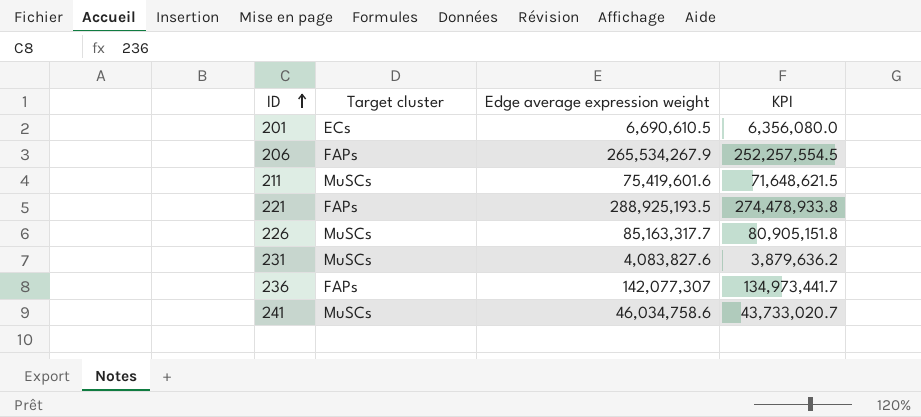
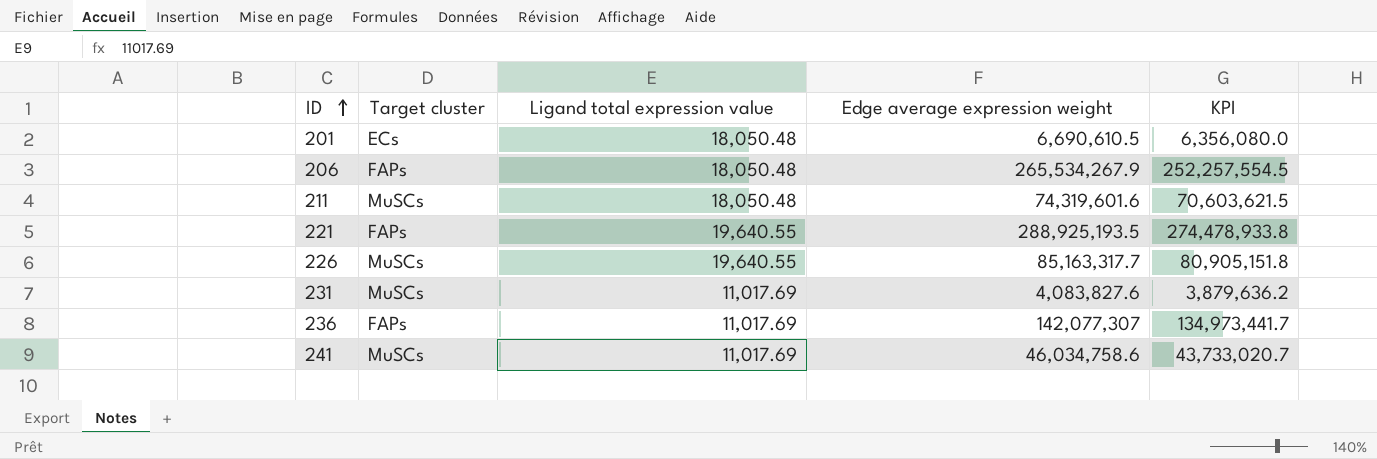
column Ligand total expression value | position: none -> 3
211 | Edge average expression weight: 75,419,601.6 -> 74,319,601.6
211 | KPI: 71,648,621.5 -> 70,603,621.5

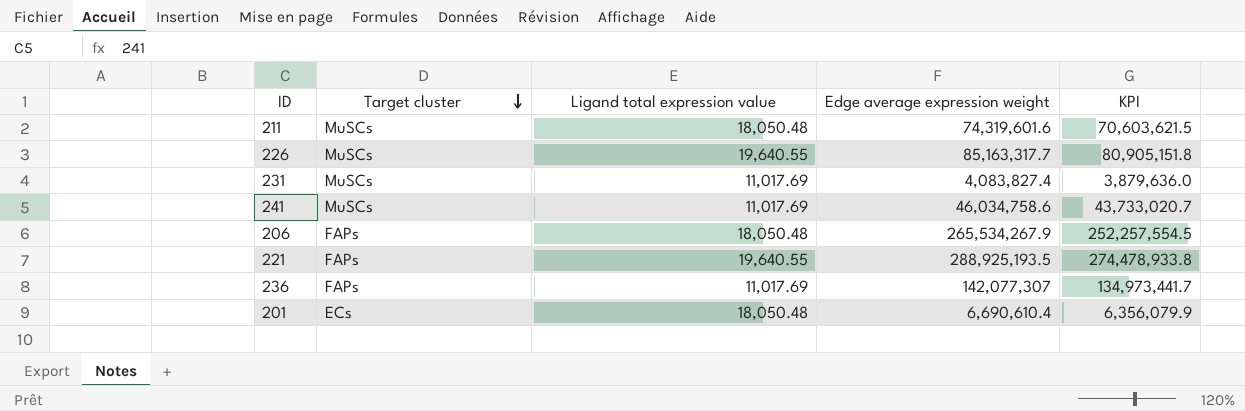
row order: ID ascending -> Target cluster descending
231 | Edge average expression weight: 4,083,827.6 -> 4,083,827.4
231 | KPI: 3,879,636.2 -> 3,879,636.0
201 | Edge average expression weight: 6,690,610.5 -> 6,690,610.4
201 | KPI: 6,356,080.0 -> 6,356,079.9

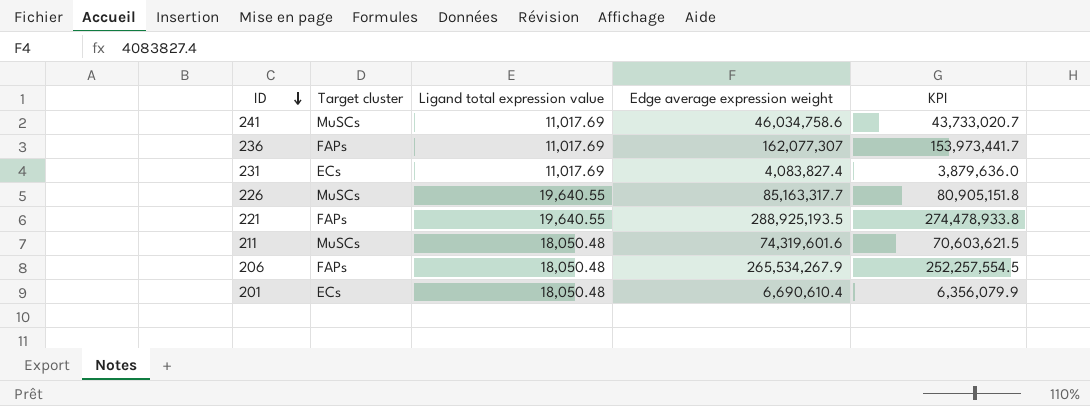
row order: Target cluster descending -> ID descending
236 | Edge average expression weight: 142,077,307 -> 162,077,307
236 | KPI: 134,973,441.7 -> 153,973,441.7
231 | Target cluster: MuSCs -> ECs

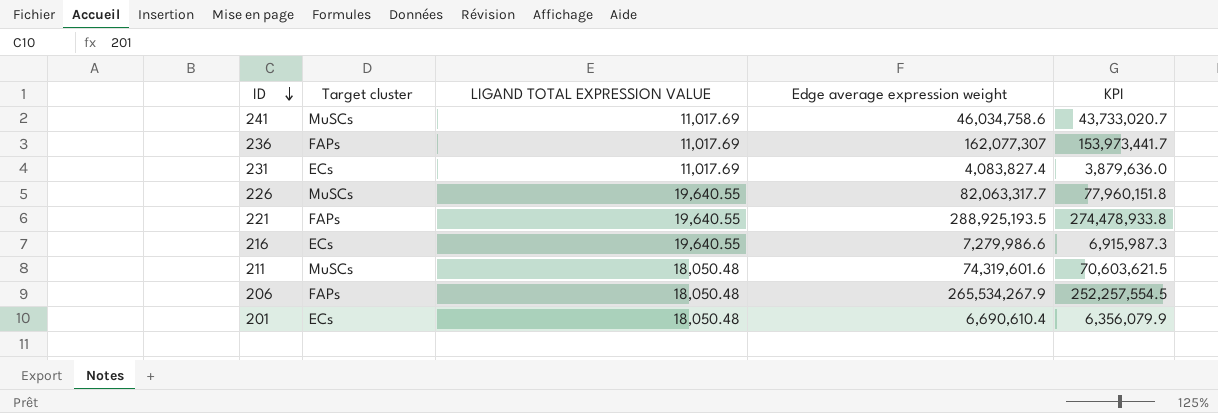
column name: Ligand total expression value -> LIGAND TOTAL EXPRESSION VALUE
226 | Edge average expression weight: 85,163,317.7 -> 82,063,317.7
226 | KPI: 80,905,151.8 -> 77,960,151.8
row 216: none -> ECs | 19,640.55 | 7,279,986.6 | 6,915,987.3

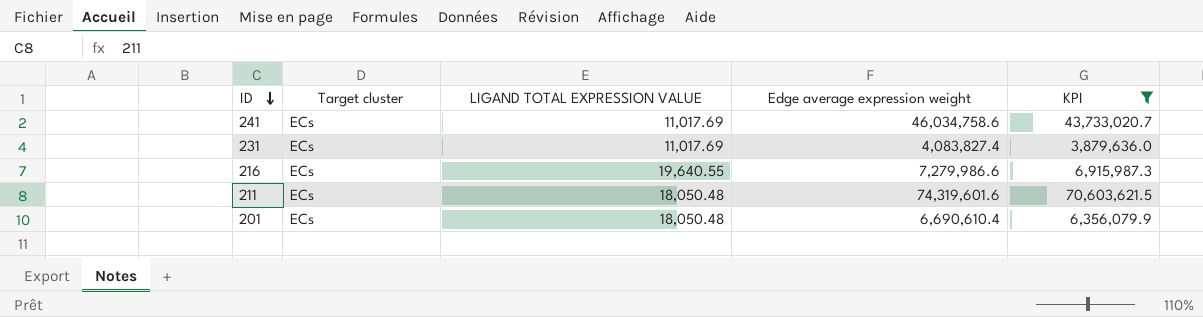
filter: none -> KPI <= 70,603,621.5
241 | Target cluster: MuSCs -> ECs
211 | Target cluster: MuSCs -> ECs

